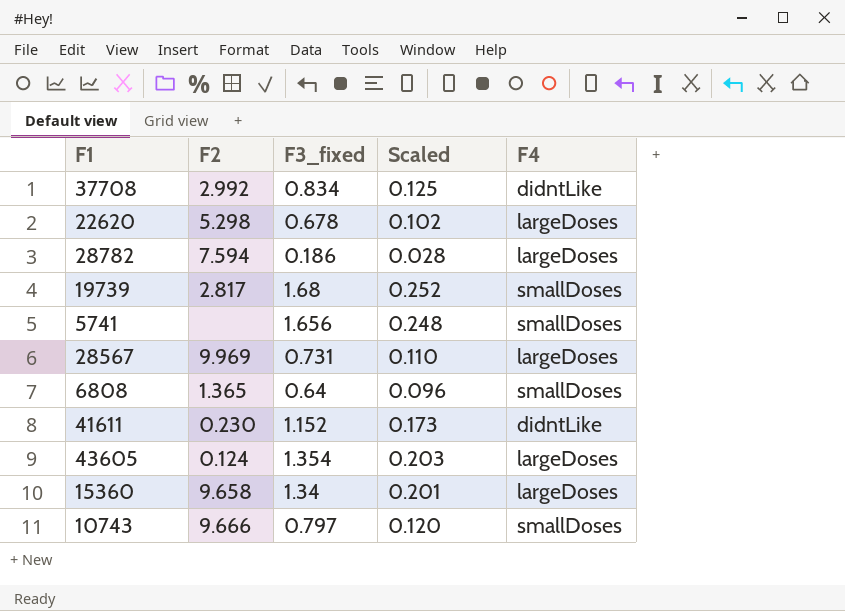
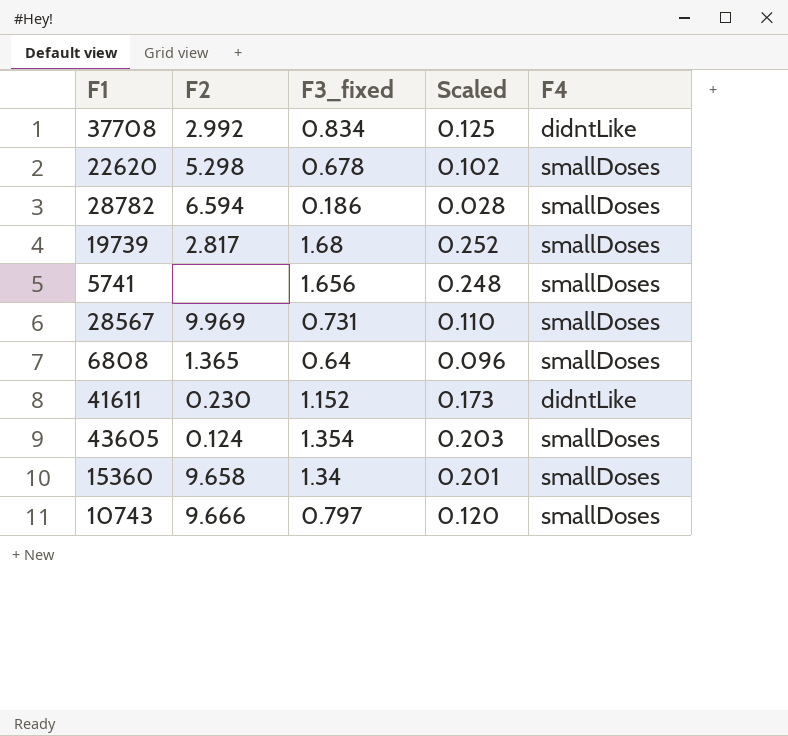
22620 | F4: largeDoses -> smallDoses
28782 | F2: 7.594 -> 6.594
28782 | F4: largeDoses -> smallDoses
28567 | F4: largeDoses -> smallDoses
43605 | F4: largeDoses -> smallDoses
15360 | F4: largeDoses -> smallDoses

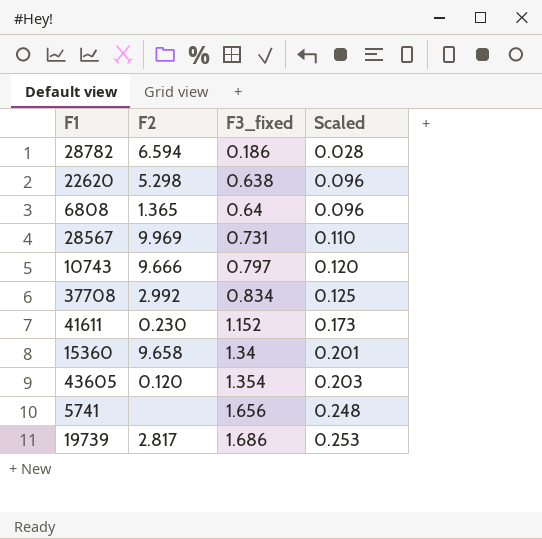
row order: none -> F3_fixed ascending
column F4 | position: 5 -> none
22620 | F3_fixed: 0.678 -> 0.638
22620 | Scaled: 0.102 -> 0.096
43605 | F2: 0.124 -> 0.120
19739 | F3_fixed: 1.68 -> 1.686
19739 | Scaled: 0.252 -> 0.253

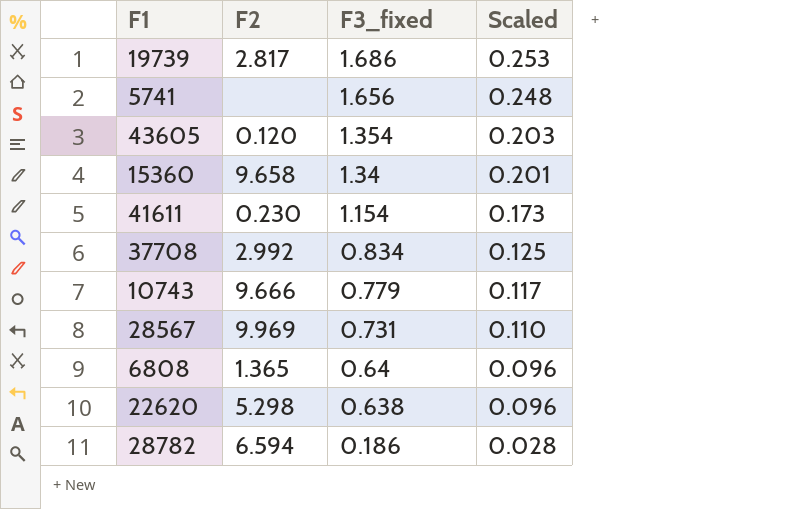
row order: F3_fixed ascending -> F3_fixed descending
41611 | F3_fixed: 1.152 -> 1.154
10743 | F3_fixed: 0.797 -> 0.779
10743 | Scaled: 0.120 -> 0.117

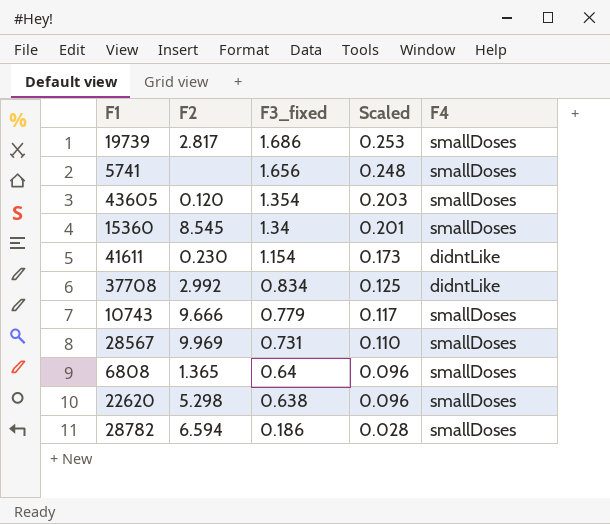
column F4 | position: none -> 5
15360 | F2: 9.658 -> 8.545

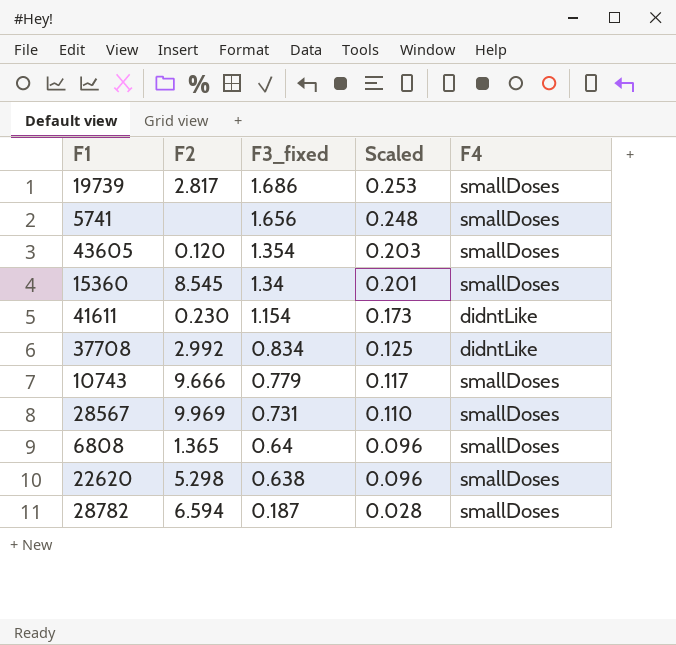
28782 | F3_fixed: 0.186 -> 0.187

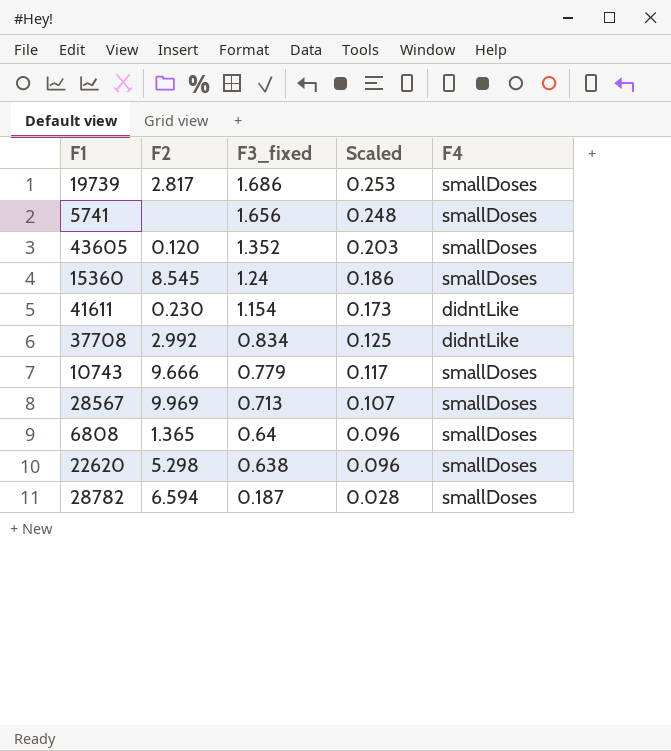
43605 | F3_fixed: 1.354 -> 1.352
15360 | F3_fixed: 1.34 -> 1.24
15360 | Scaled: 0.201 -> 0.186
28567 | F3_fixed: 0.731 -> 0.713
28567 | Scaled: 0.110 -> 0.107

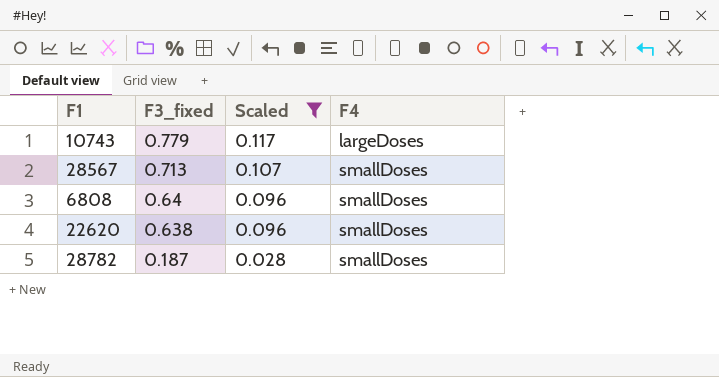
filter: none -> Scaled <= 0.117
column F2 | position: 2 -> none
10743 | F4: smallDoses -> largeDoses

